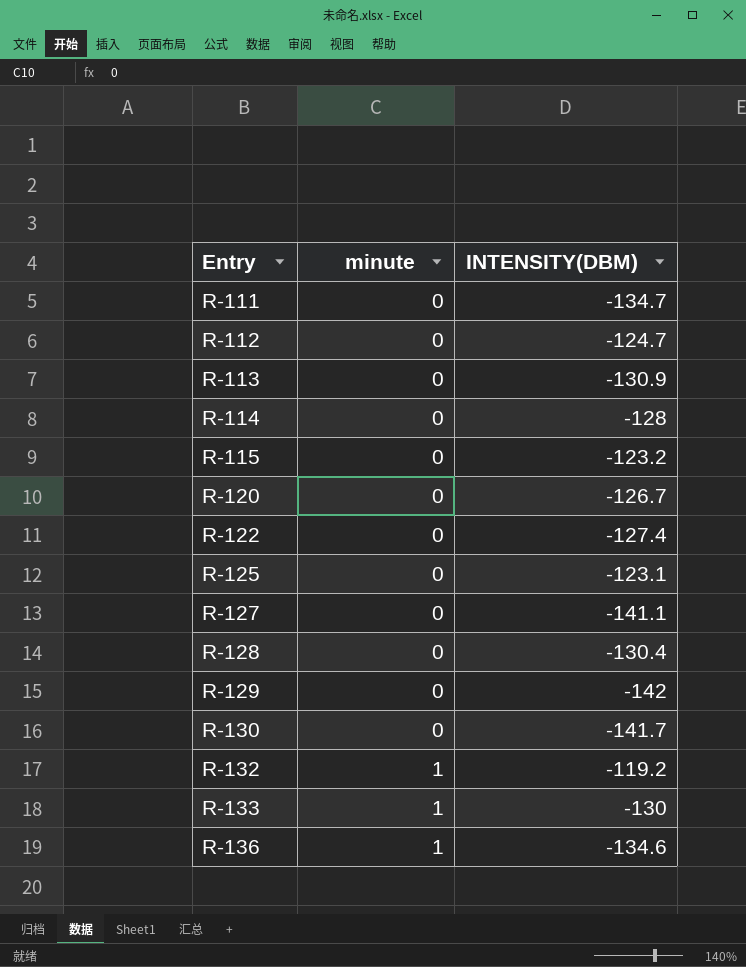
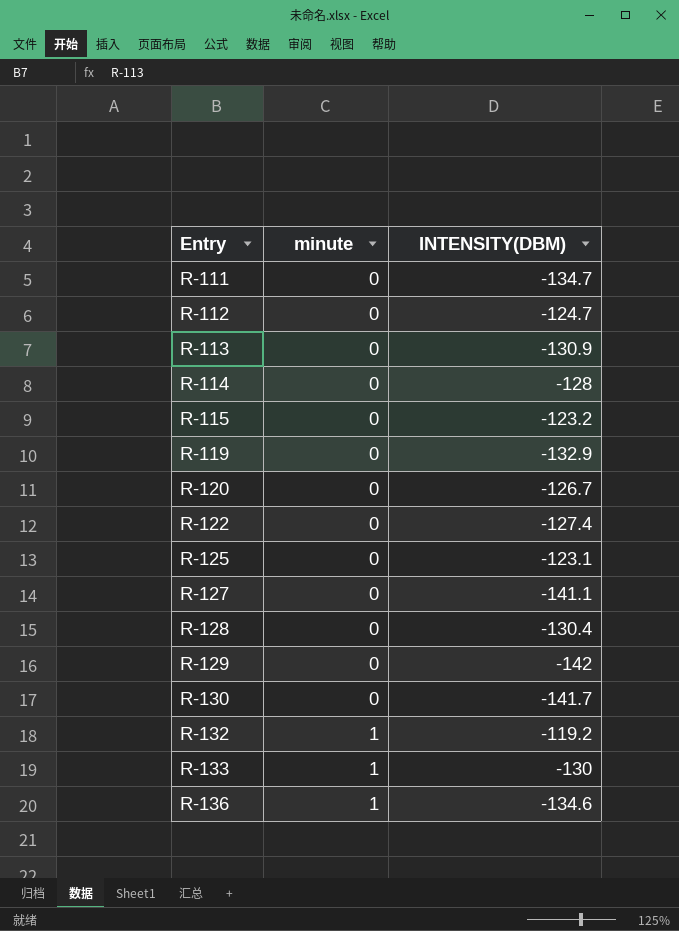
row R-119: none -> 0 | -132.9

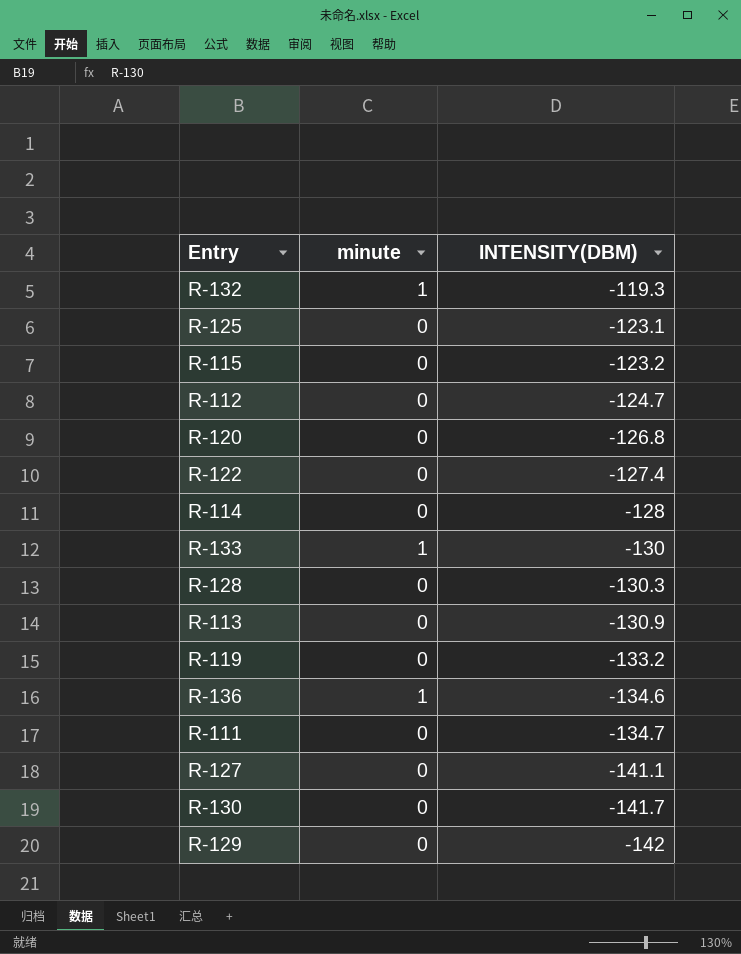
row order: Entry ascending -> INTENSITY(DBM) descending
R-132 | INTENSITY(DBM): -119.2 -> -119.3
R-120 | INTENSITY(DBM): -126.7 -> -126.8
R-128 | INTENSITY(DBM): -130.4 -> -130.3
R-119 | INTENSITY(DBM): -132.9 -> -133.2

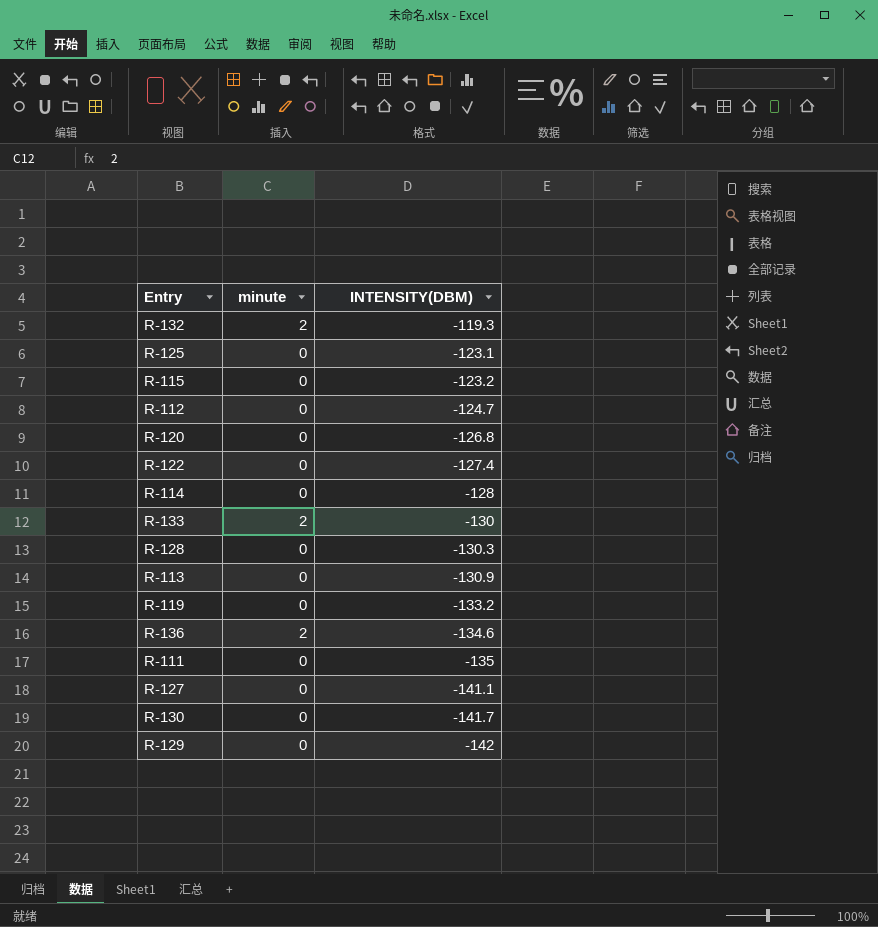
R-132 | minute: 1 -> 2
R-133 | minute: 1 -> 2
R-136 | minute: 1 -> 2
R-111 | INTENSITY(DBM): -134.7 -> -135

